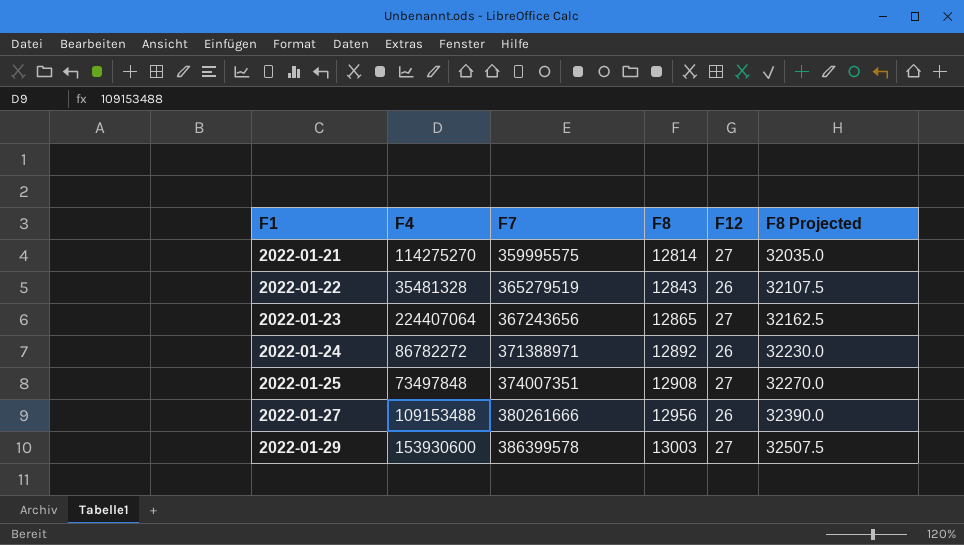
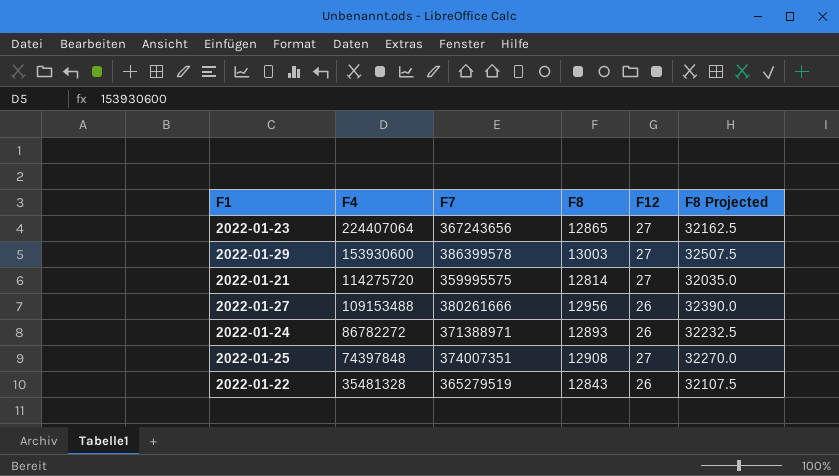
row order: F1 ascending -> F4 descending
2022-01-21 | F4: 114275270 -> 114275720
2022-01-24 | F8: 12892 -> 12893
2022-01-24 | F8 Projected: 32230.0 -> 32232.5
2022-01-25 | F4: 73497848 -> 74397848

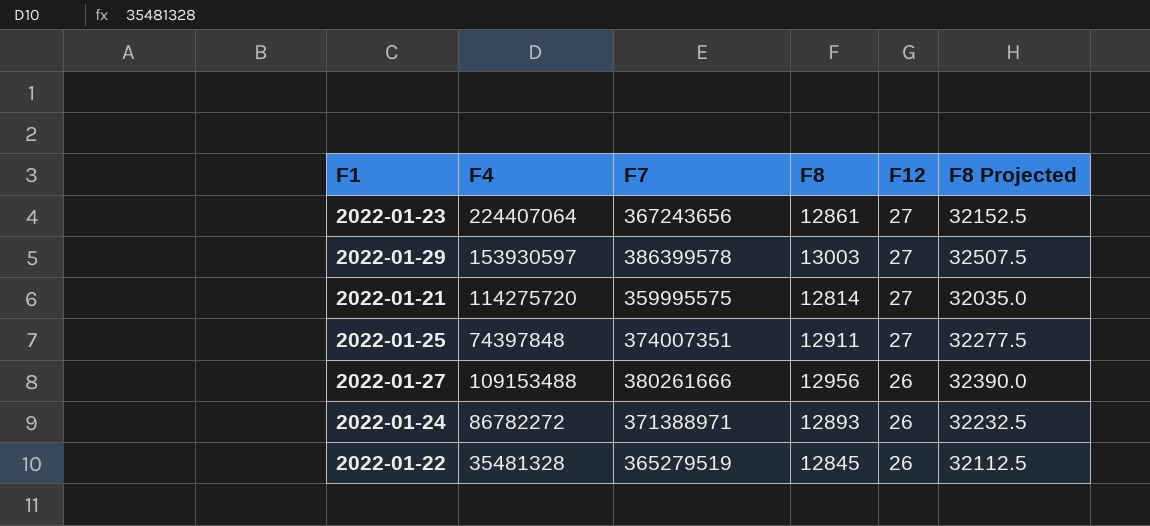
row order: F4 descending -> F12 descending
2022-01-23 | F8: 12865 -> 12861
2022-01-23 | F8 Projected: 32162.5 -> 32152.5
2022-01-29 | F4: 153930600 -> 153930597
2022-01-25 | F8: 12908 -> 12911
2022-01-25 | F8 Projected: 32270.0 -> 32277.5
2022-01-22 | F8: 12843 -> 12845
2022-01-22 | F8 Projected: 32107.5 -> 32112.5

